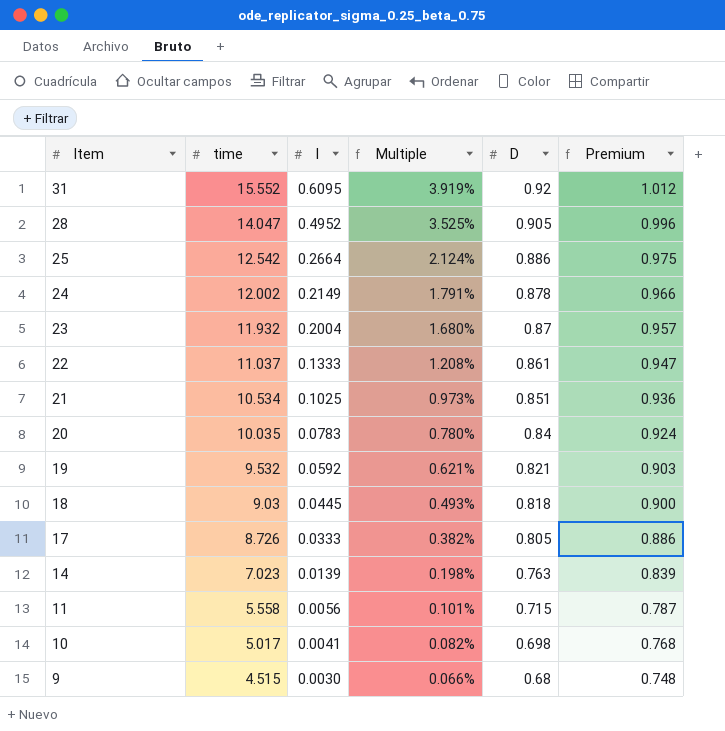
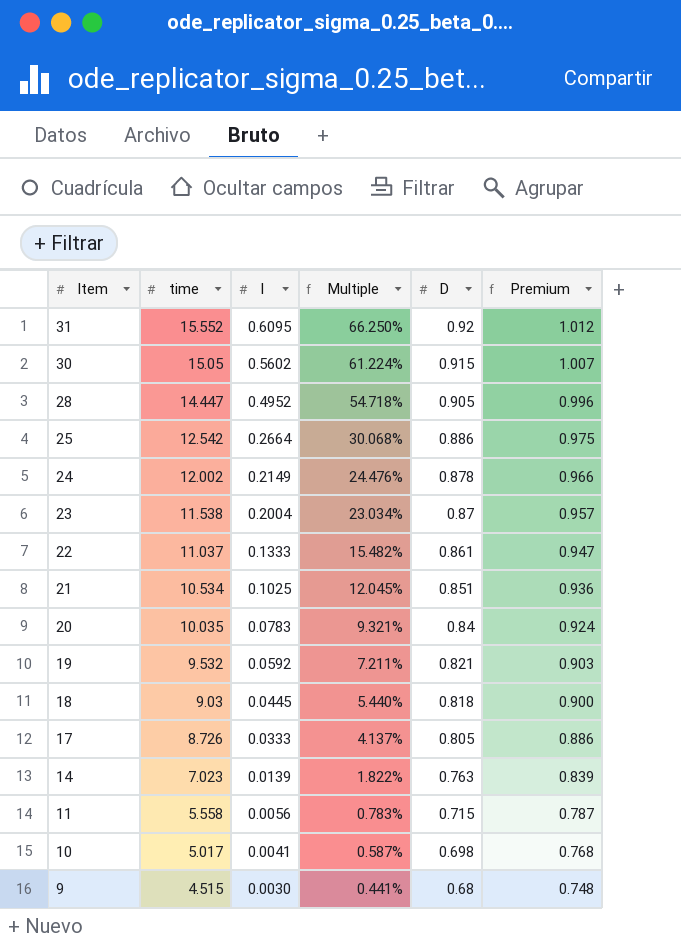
column Multiple | formula: [I] / [time] -> [I] / [D]
row 30: none -> 15.05 | 0.5602 | 61.224% | 0.915 | 1.007
28 | time: 14.047 -> 14.447
23 | time: 11.932 -> 11.538

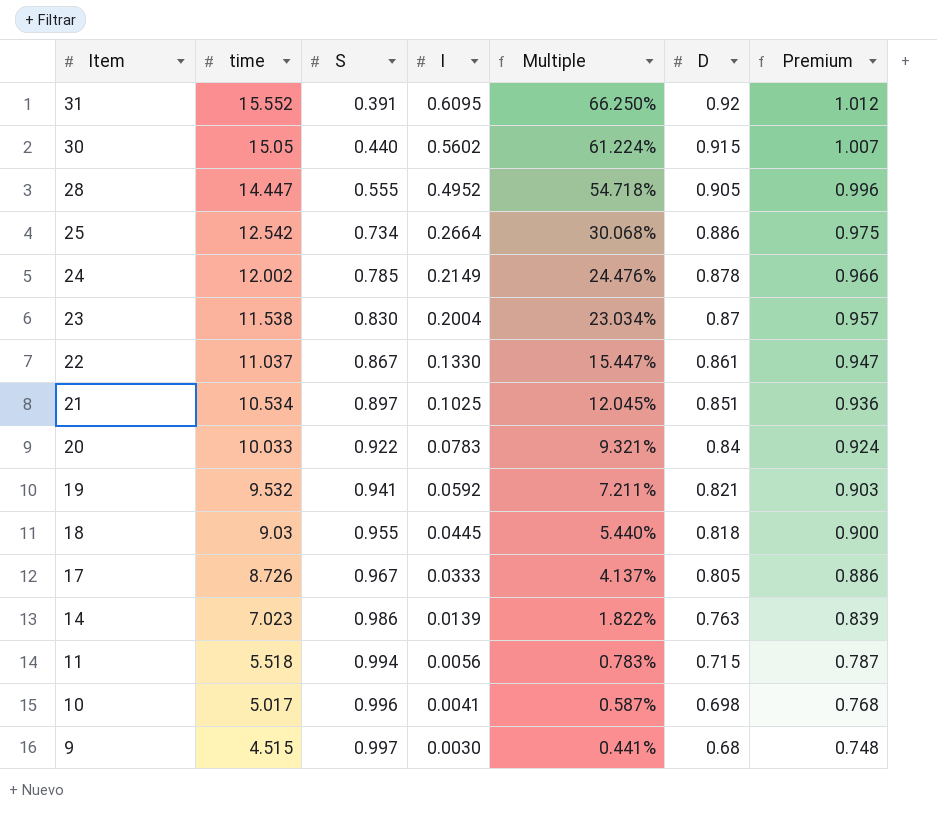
column S | position: none -> 3
22 | I: 0.1333 -> 0.1330
22 | Multiple: 15.482% -> 15.447%
20 | time: 10.035 -> 10.033
11 | time: 5.558 -> 5.518

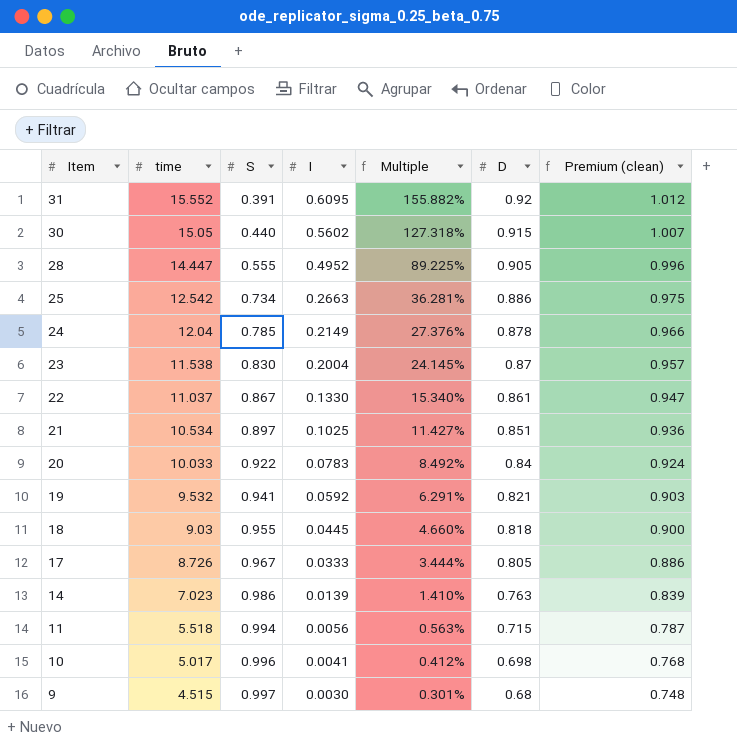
column Multiple | formula: [I] / [D] -> [I] / [S]
column name: Premium -> Premium (clean)
25 | I: 0.2664 -> 0.2663
24 | time: 12.002 -> 12.04

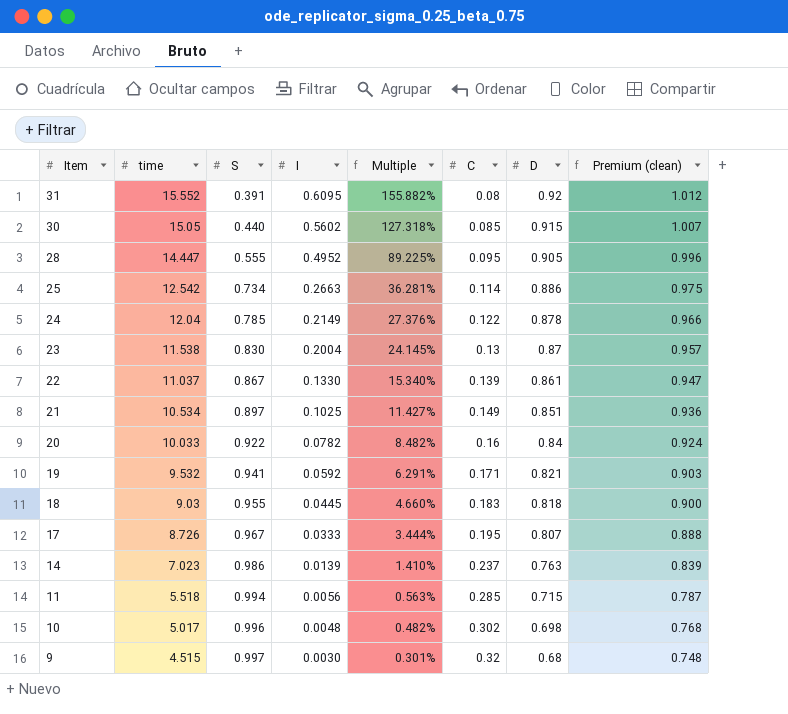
column C | position: none -> 6
20 | I: 0.0783 -> 0.0782
20 | Multiple: 8.492% -> 8.482%
17 | D: 0.805 -> 0.807
17 | Premium (clean): 0.886 -> 0.888
10 | I: 0.0041 -> 0.0048
10 | Multiple: 0.412% -> 0.482%

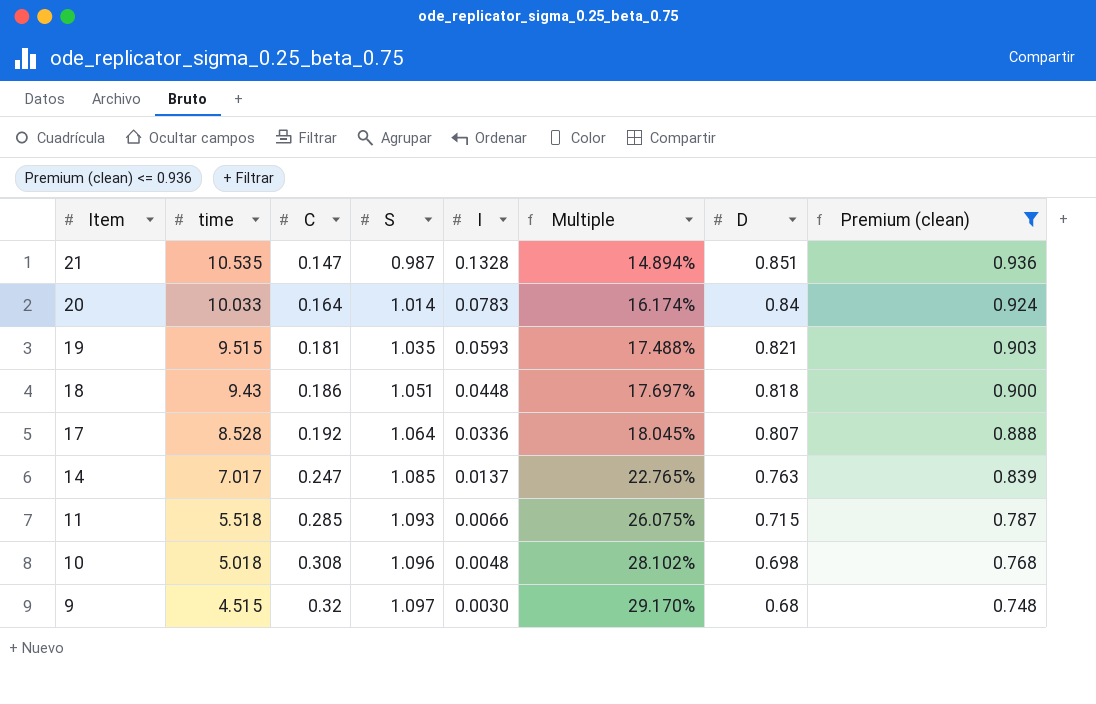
filter: none -> Premium (clean) <= 0.936
column C | position: 6 -> 3
column Multiple | formula: [I] / [S] -> [C] / [S]
21 | time: 10.534 -> 10.535
21 | C: 0.149 -> 0.147
21 | S: 0.897 -> 0.987
21 | I: 0.1025 -> 0.1328
20 | C: 0.16 -> 0.164
20 | S: 0.922 -> 1.014
20 | I: 0.0782 -> 0.0783
19 | time: 9.532 -> 9.515
19 | C: 0.171 -> 0.181
19 | S: 0.941 -> 1.035
19 | I: 0.0592 -> 0.0593
18 | time: 9.03 -> 9.43
18 | C: 0.183 -> 0.186
18 | S: 0.955 -> 1.051
18 | I: 0.0445 -> 0.0448
17 | time: 8.726 -> 8.528
17 | C: 0.195 -> 0.192
17 | S: 0.967 -> 1.064
17 | I: 0.0333 -> 0.0336
14 | time: 7.023 -> 7.017
14 | C: 0.237 -> 0.247
14 | S: 0.986 -> 1.085
14 | I: 0.0139 -> 0.0137
11 | S: 0.994 -> 1.093
11 | I: 0.0056 -> 0.0066
10 | time: 5.017 -> 5.018
10 | C: 0.302 -> 0.308
10 | S: 0.996 -> 1.096
9 | S: 0.997 -> 1.097

